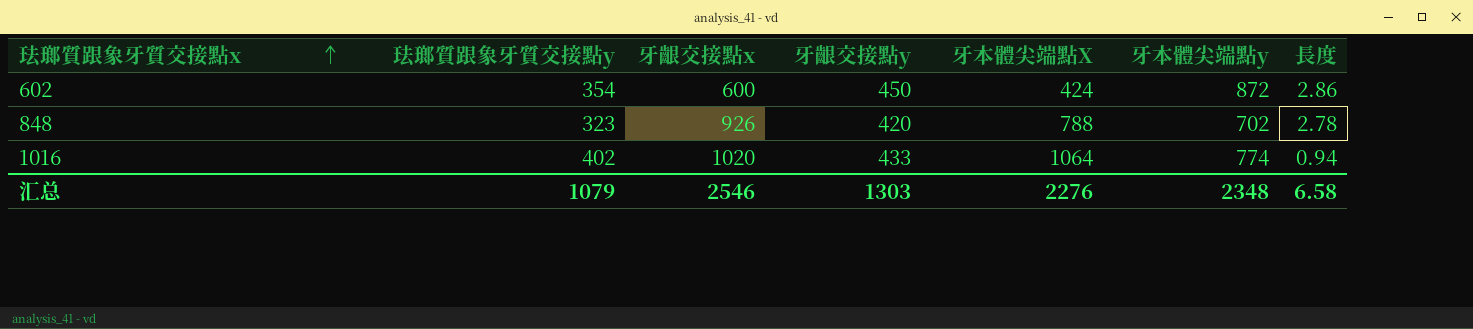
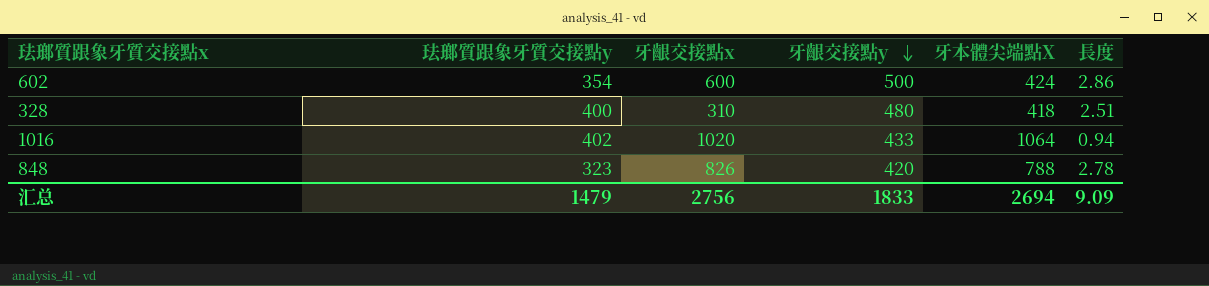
row order: 珐瑯質跟象牙質交接點x ascending -> 牙齦交接點y descending
column 牙本體尖端點y | position: 6 -> none
602 | 牙齦交接點y: 450 -> 500
row 328: none -> 400 | 310 | 480 | 418 | 2.51
848 | 牙齦交接點x: 926 -> 826
汇总 | 珐瑯質跟象牙質交接點y: 1079 -> 1479
汇总 | 牙齦交接點x: 2546 -> 2756
汇总 | 牙齦交接點y: 1303 -> 1833
汇总 | 牙本體尖端點X: 2276 -> 2694
汇总 | 長度: 6.58 -> 9.09

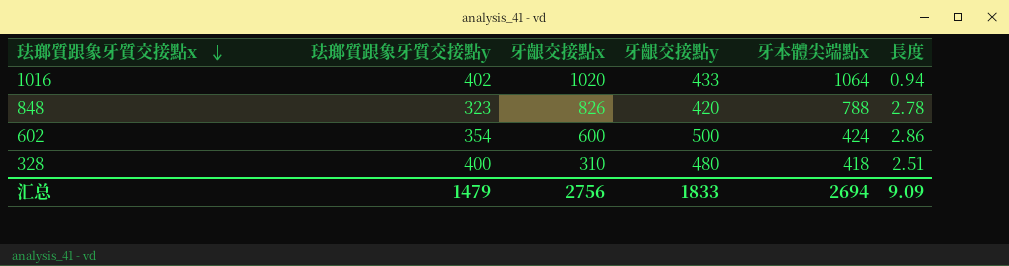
row order: 牙齦交接點y descending -> 珐瑯質跟象牙質交接點x descending
column name: 牙本體尖端點X -> 牙本體尖端點x

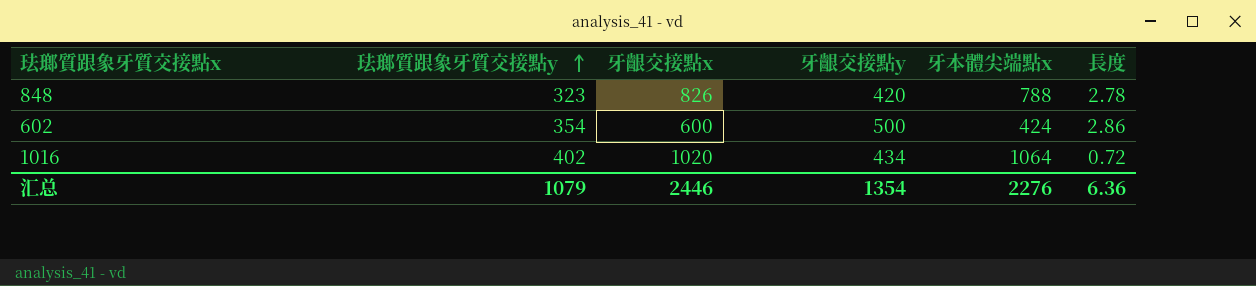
row order: 珐瑯質跟象牙質交接點x descending -> 珐瑯質跟象牙質交接點y ascending
row 328: 400 | 310 | 480 | 418 | 2.51 -> none
1016 | 牙齦交接點y: 433 -> 434
1016 | 長度: 0.94 -> 0.72
汇总 | 珐瑯質跟象牙質交接點y: 1479 -> 1079
汇总 | 牙齦交接點x: 2756 -> 2446
汇总 | 牙齦交接點y: 1833 -> 1354
汇总 | 牙本體尖端點x: 2694 -> 2276
汇总 | 長度: 9.09 -> 6.36

